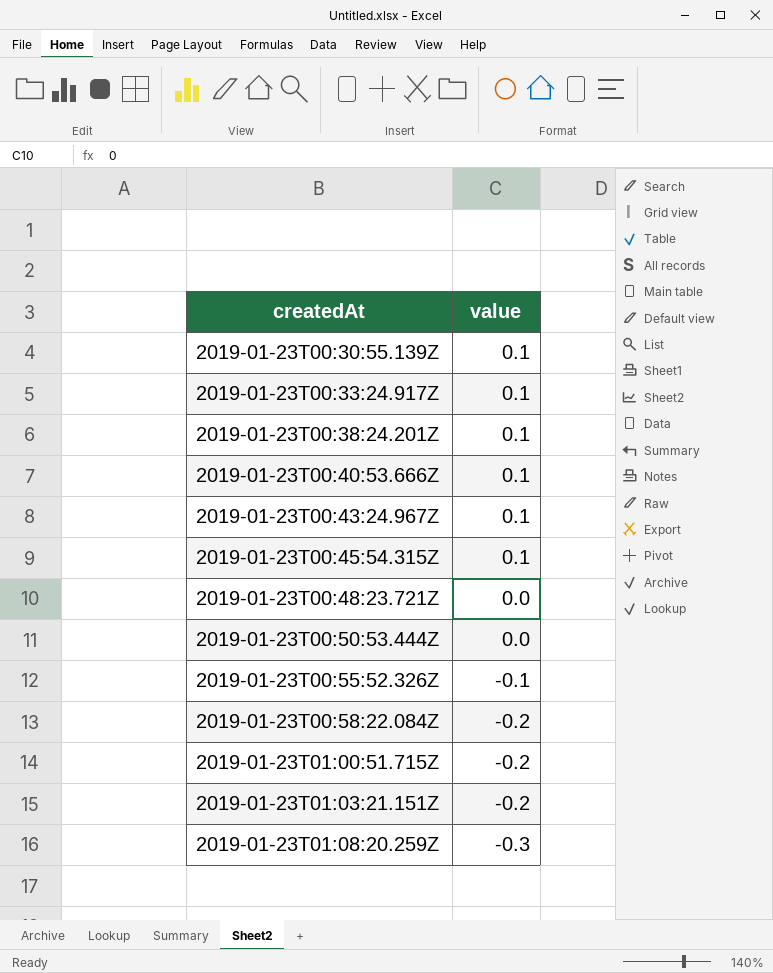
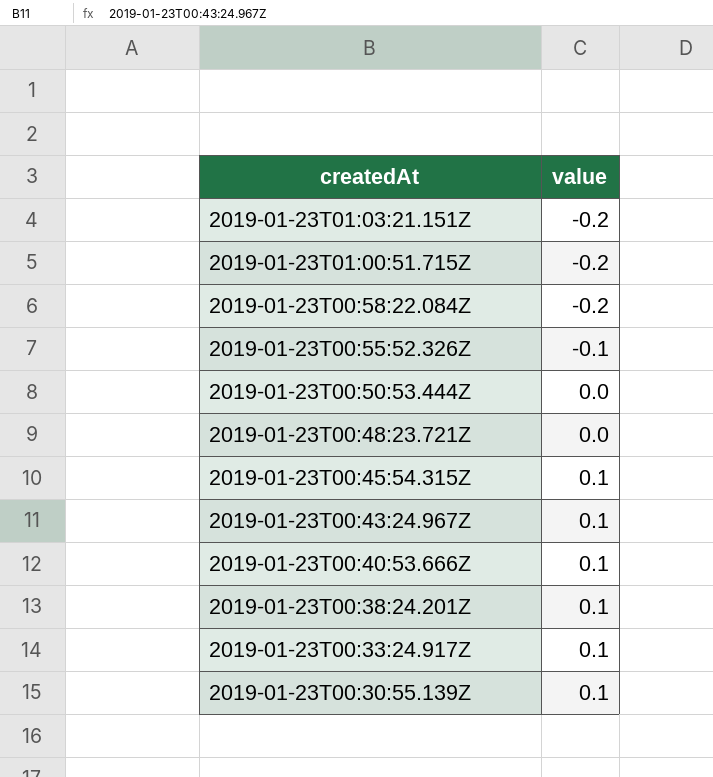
row order: createdAt ascending -> createdAt descending
row 2019-01-23T01:08:20.259Z: -0.3 -> none

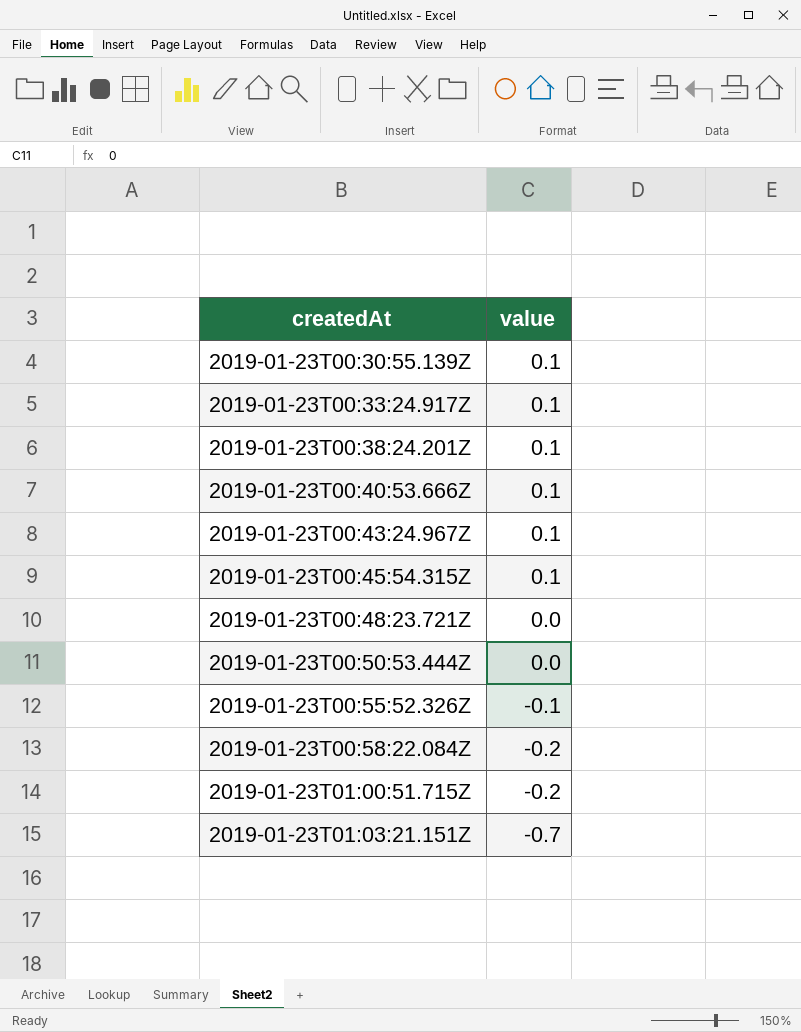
row order: createdAt descending -> createdAt ascending
2019-01-23T01:03:21.151Z | value: -0.2 -> -0.7

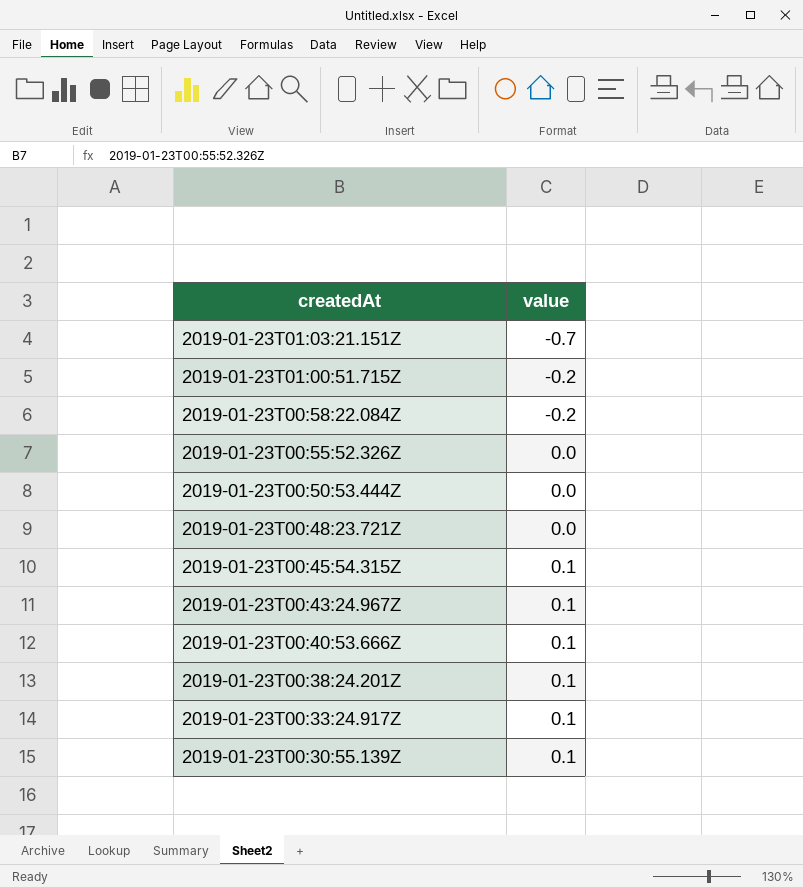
row order: createdAt ascending -> createdAt descending
2019-01-23T00:55:52.326Z | value: -0.1 -> 0.0

